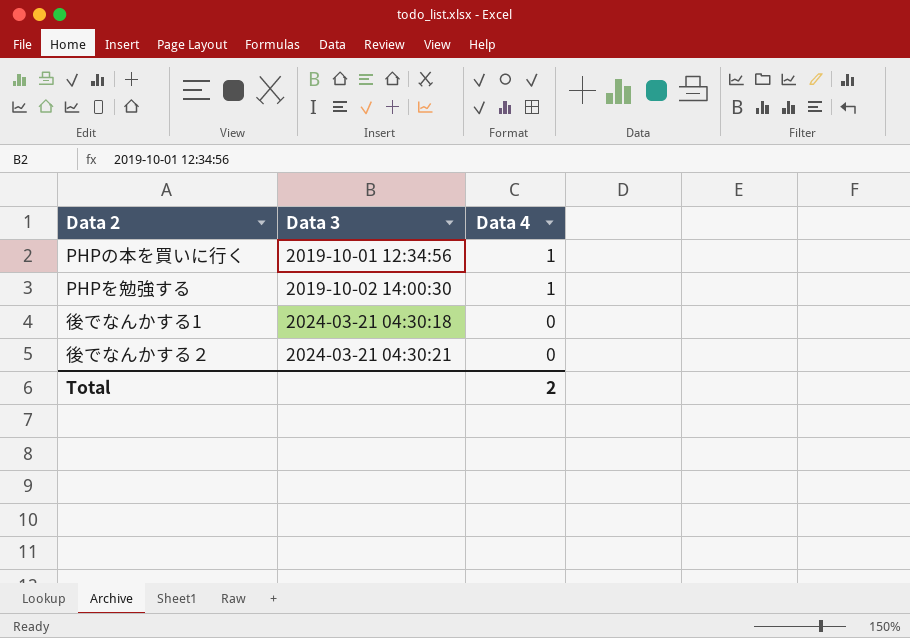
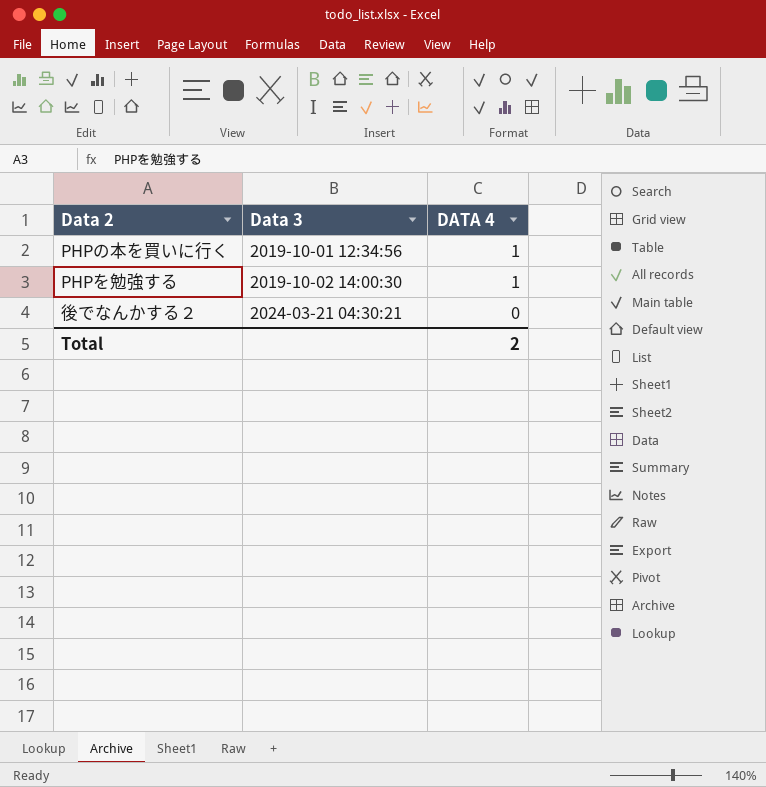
column name: Data 4 -> DATA 4
row 後でなんかする1: 2024-03-21 04:30:18 | 0 -> none

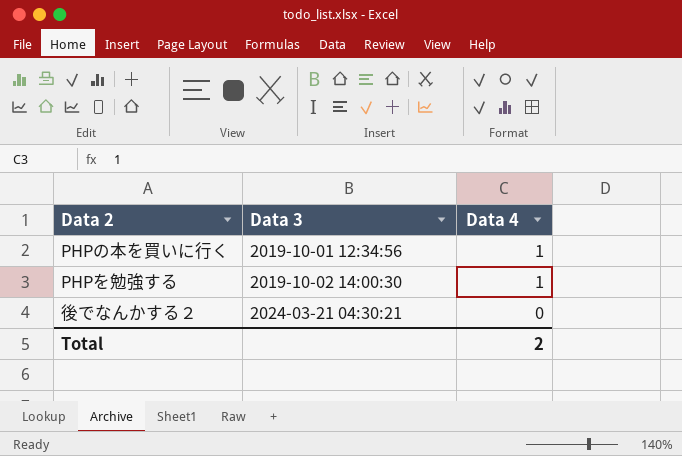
column name: DATA 4 -> Data 4

